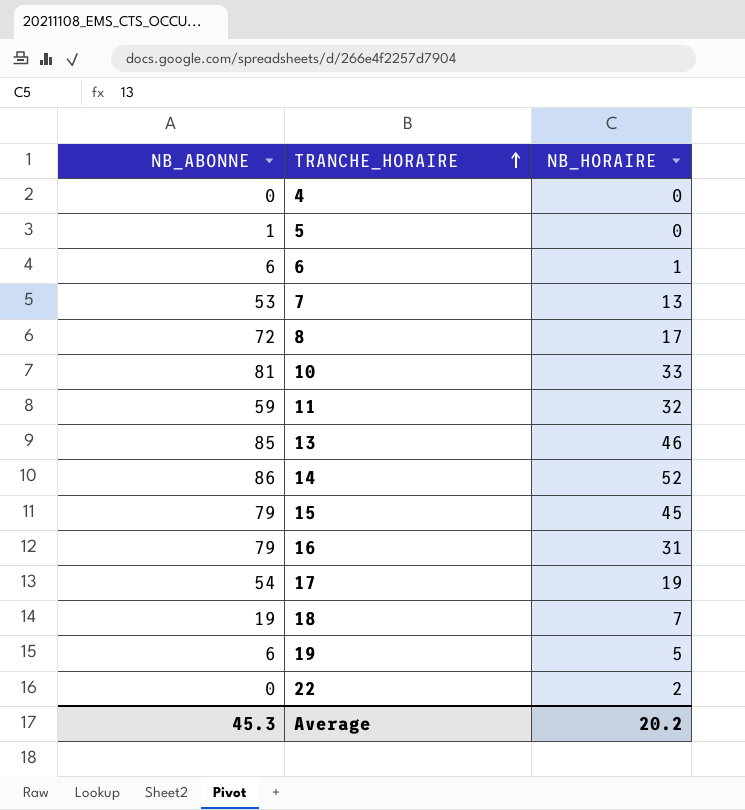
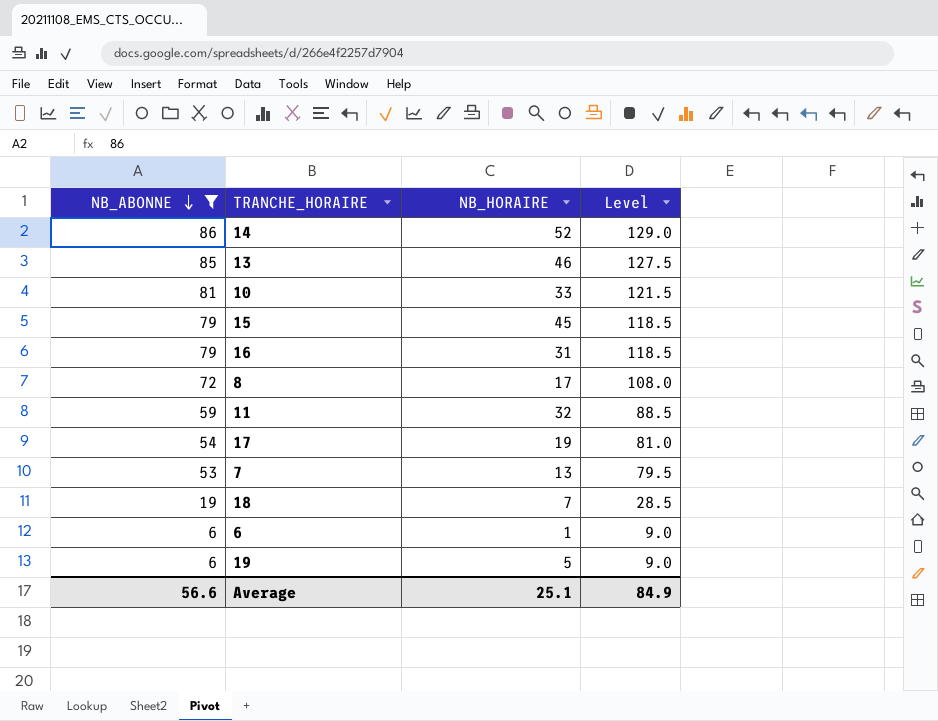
filter: none -> NB_ABONNE >= 6
row order: TRANCHE_HORAIRE ascending -> NB_ABONNE descending
column Level | formula: none -> [NB_ABONNE] * 1.5
Average | NB_ABONNE: 45.3 -> 56.6
Average | NB_HORAIRE: 20.2 -> 25.1

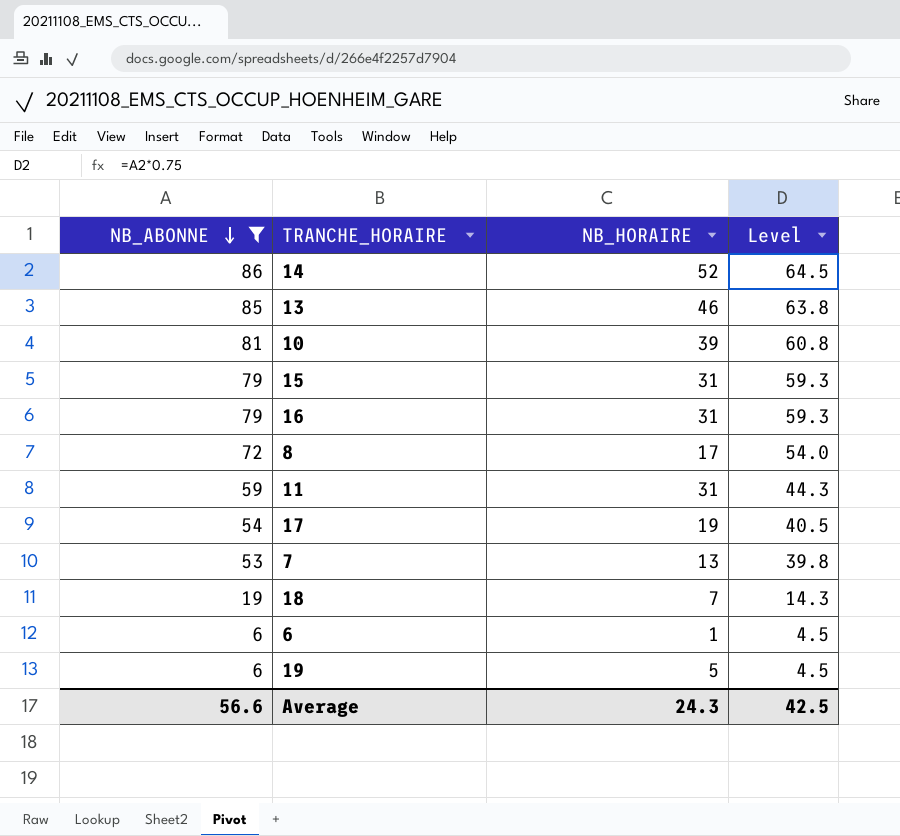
column Level | formula: [NB_ABONNE] * 1.5 -> [NB_ABONNE] * 0.75
10 | NB_HORAIRE: 33 -> 39
15 | NB_HORAIRE: 45 -> 31
11 | NB_HORAIRE: 32 -> 31
Average | NB_HORAIRE: 25.1 -> 24.3
Average | Level: 84.9 -> 42.5

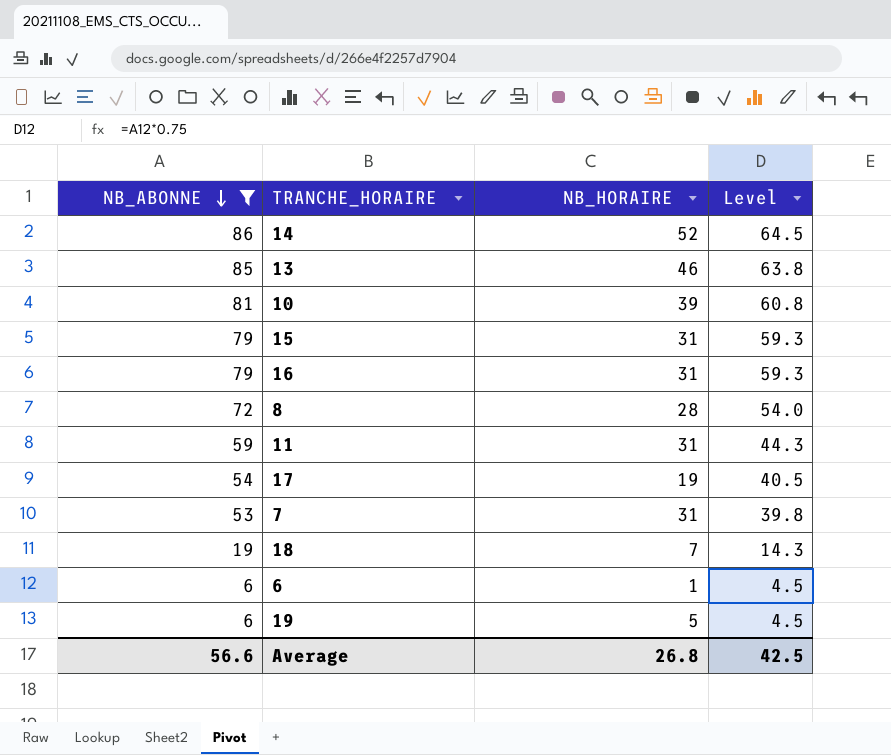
8 | NB_HORAIRE: 17 -> 28
7 | NB_HORAIRE: 13 -> 31
Average | NB_HORAIRE: 24.3 -> 26.8

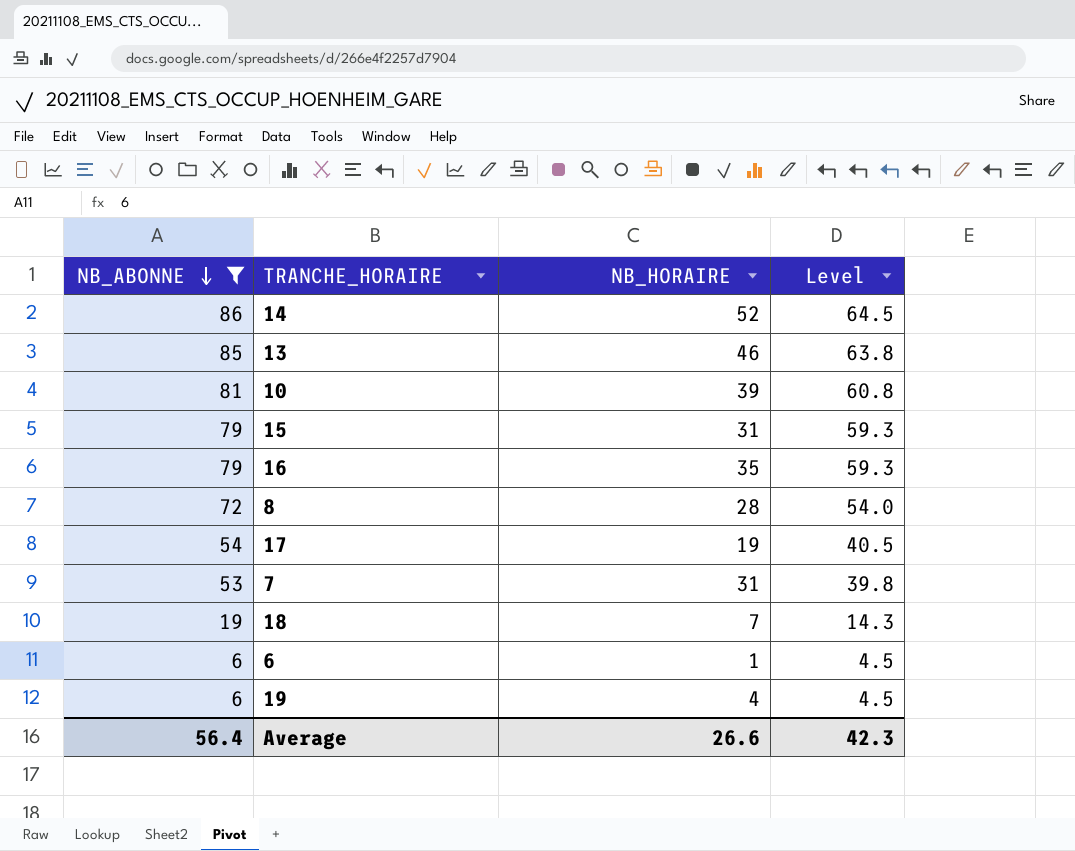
row 11: 59 | 31 | 44.3 -> none
16 | NB_HORAIRE: 31 -> 35
19 | NB_HORAIRE: 5 -> 4
Average | NB_ABONNE: 56.6 -> 56.4
Average | NB_HORAIRE: 26.8 -> 26.6
Average | Level: 42.5 -> 42.3

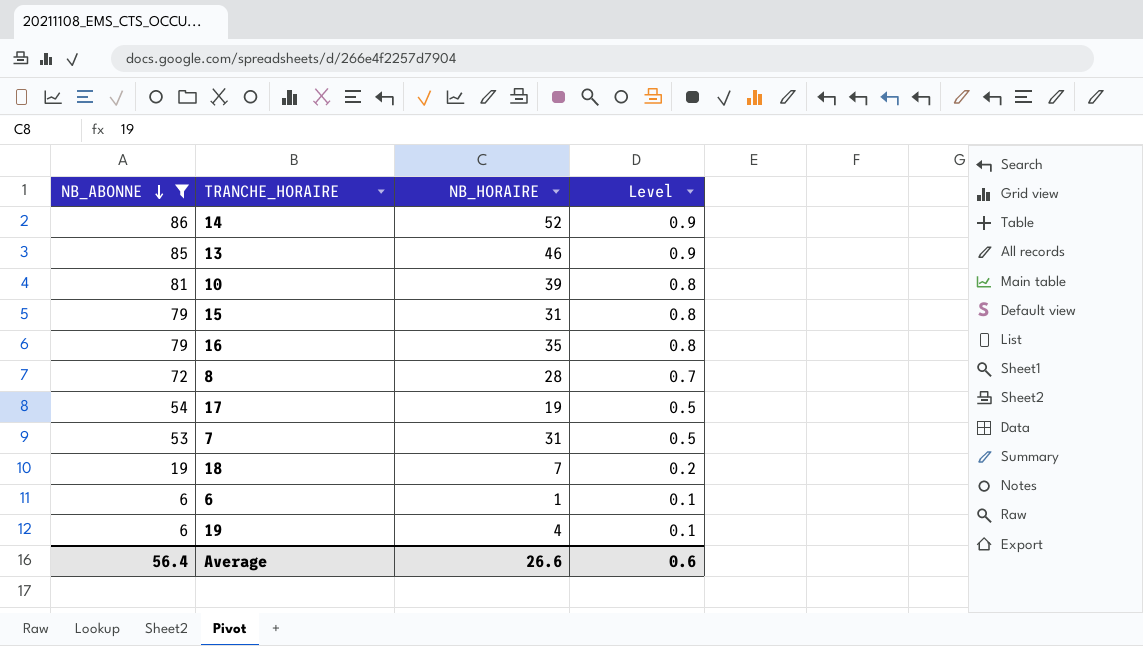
column Level | formula: [NB_ABONNE] * 0.75 -> [NB_ABONNE] * 0.01
Average | Level: 42.3 -> 0.6

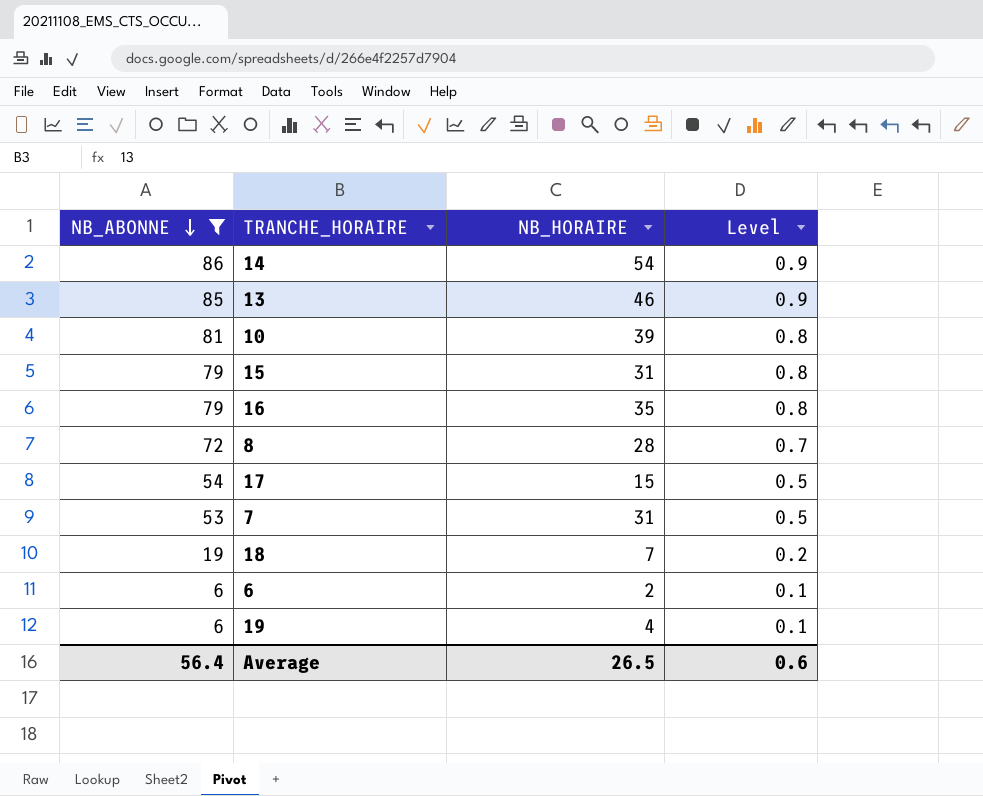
14 | NB_HORAIRE: 52 -> 54
17 | NB_HORAIRE: 19 -> 15
6 | NB_HORAIRE: 1 -> 2
Average | NB_HORAIRE: 26.6 -> 26.5

